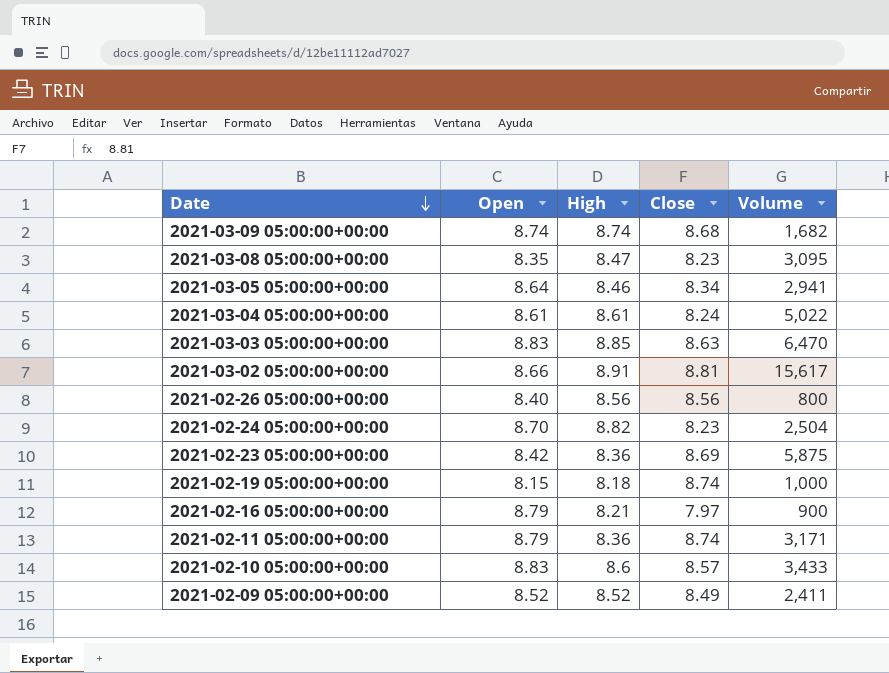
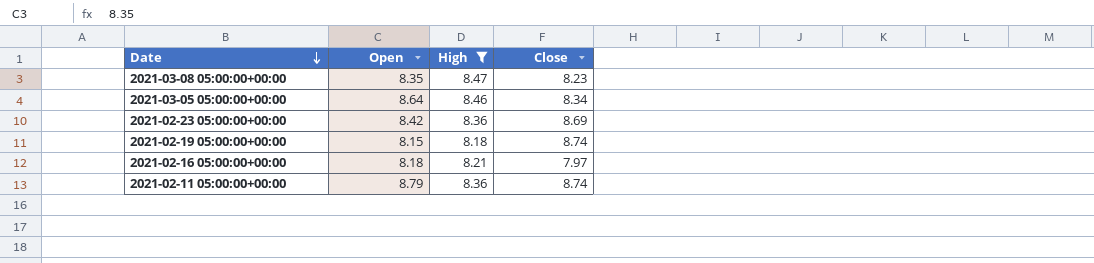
filter: none -> High <= 8.47
column Volume | position: 5 -> none
2021-02-16 05:00:00+00:00 | Open: 8.79 -> 8.18

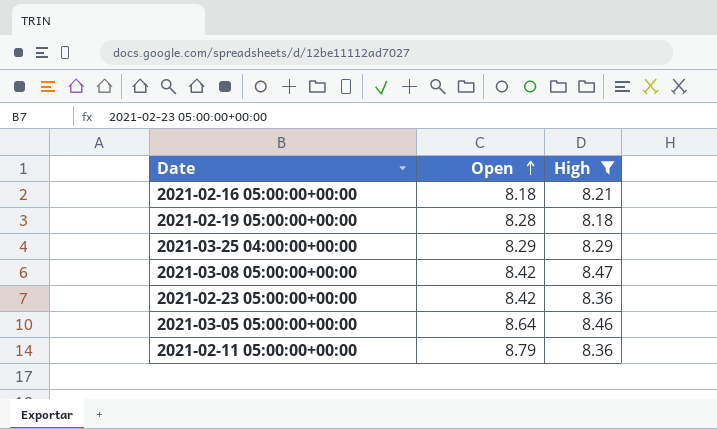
row order: Date descending -> Open ascending
column Close | position: 4 -> none
2021-02-19 05:00:00+00:00 | Open: 8.15 -> 8.28
row 2021-03-25 04:00:00+00:00: none -> 8.29 | 8.29
2021-03-08 05:00:00+00:00 | Open: 8.35 -> 8.42

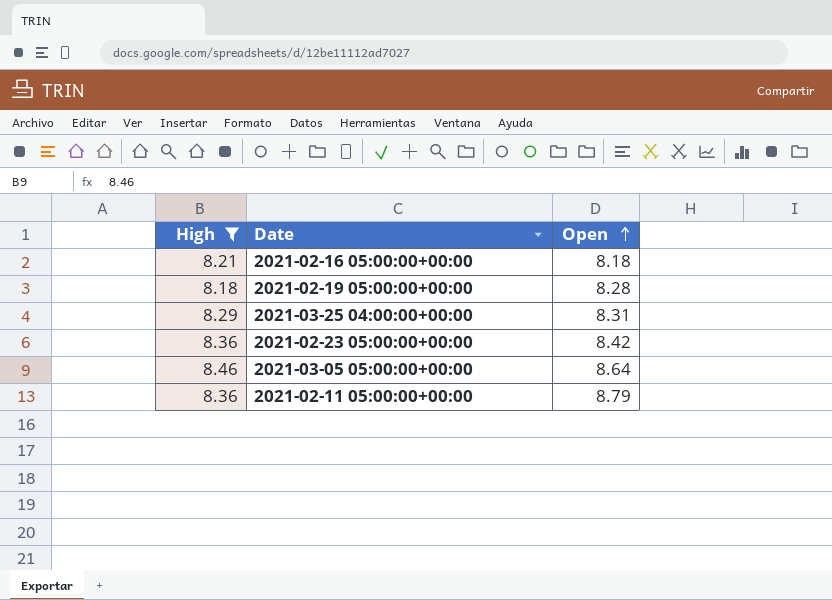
column High | position: 3 -> 1
row 2021-03-08 05:00:00+00:00: 8.42 | 8.47 -> none
2021-03-25 04:00:00+00:00 | Open: 8.29 -> 8.31

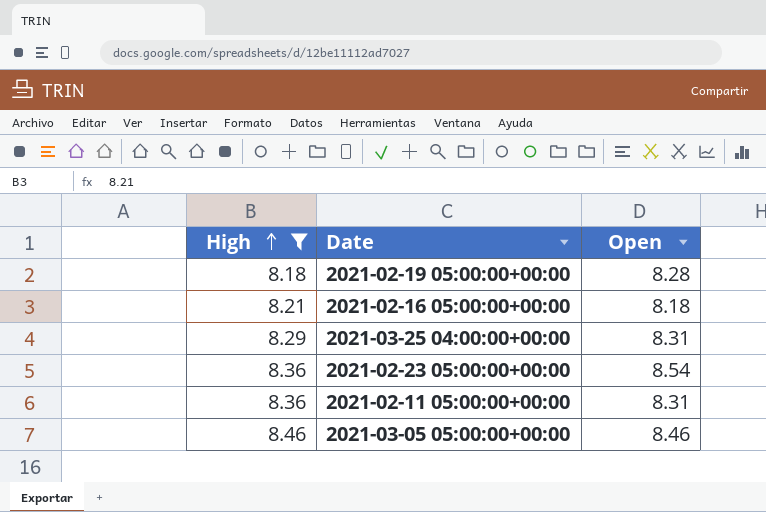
row order: Open ascending -> High ascending
2021-02-23 05:00:00+00:00 | Open: 8.42 -> 8.54
2021-02-11 05:00:00+00:00 | Open: 8.79 -> 8.31
2021-03-05 05:00:00+00:00 | Open: 8.64 -> 8.46

